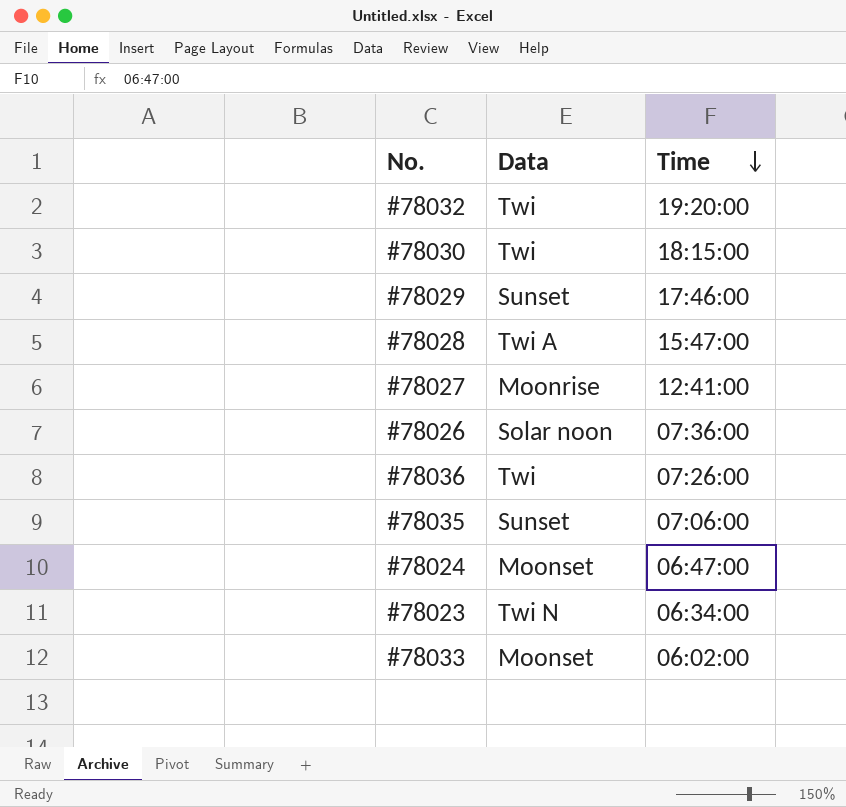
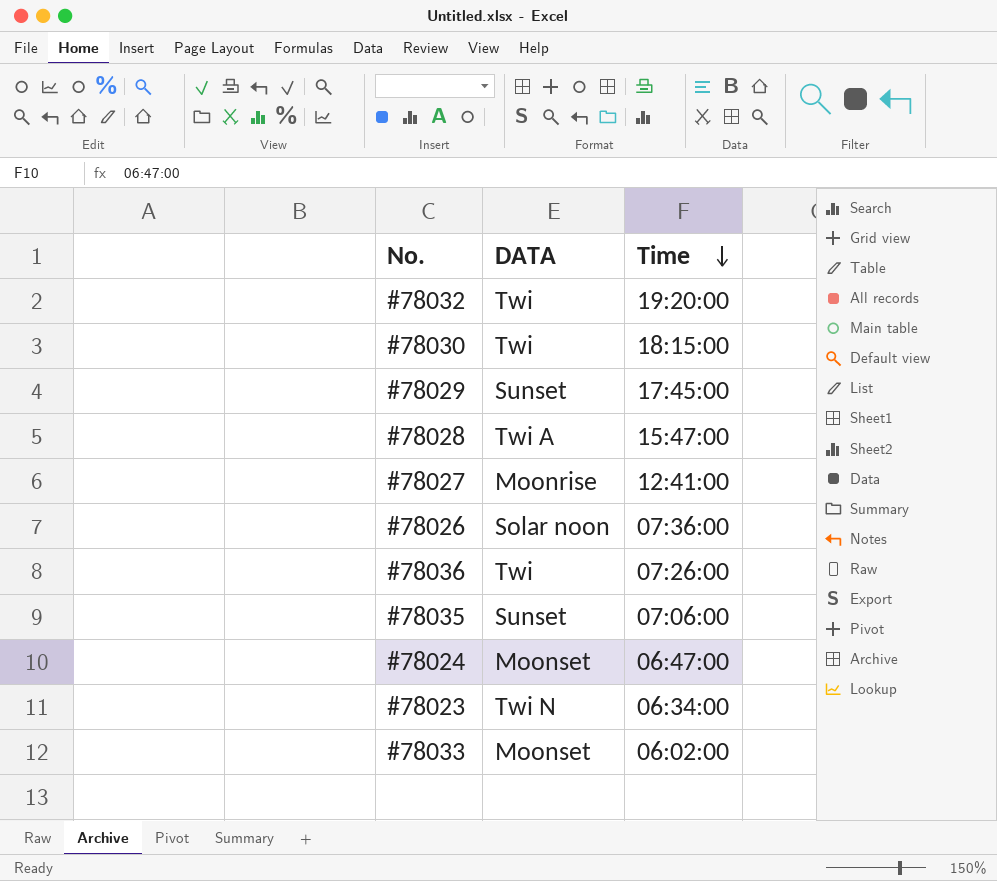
column name: Data -> DATA
#78029 | Time: 17:46:00 -> 17:45:00

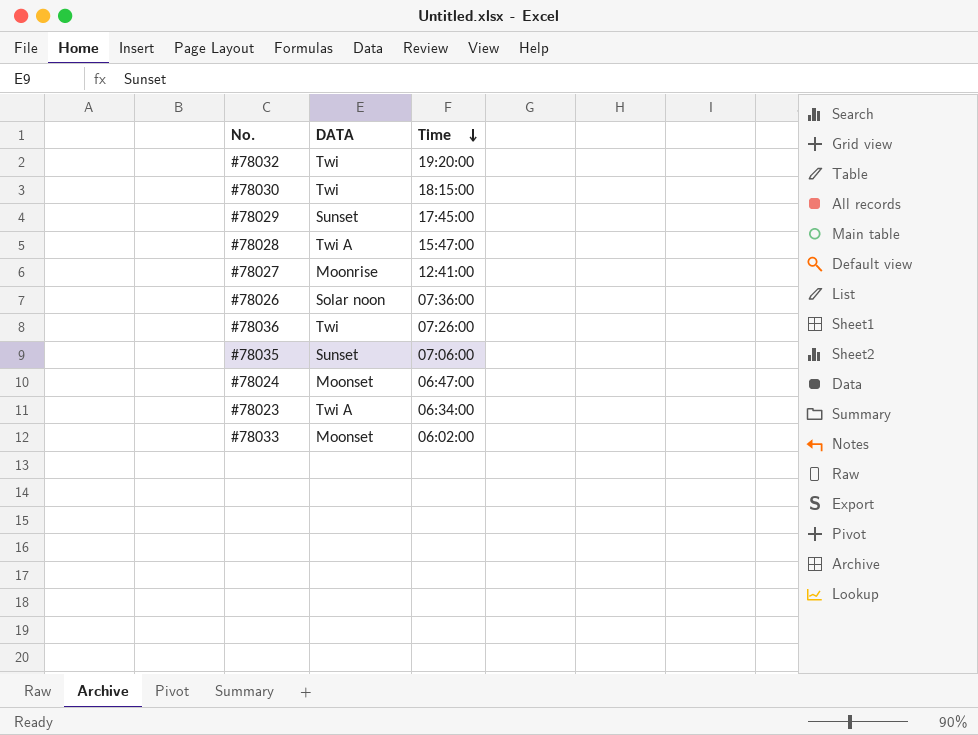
#78023 | DATA: Twi N -> Twi A

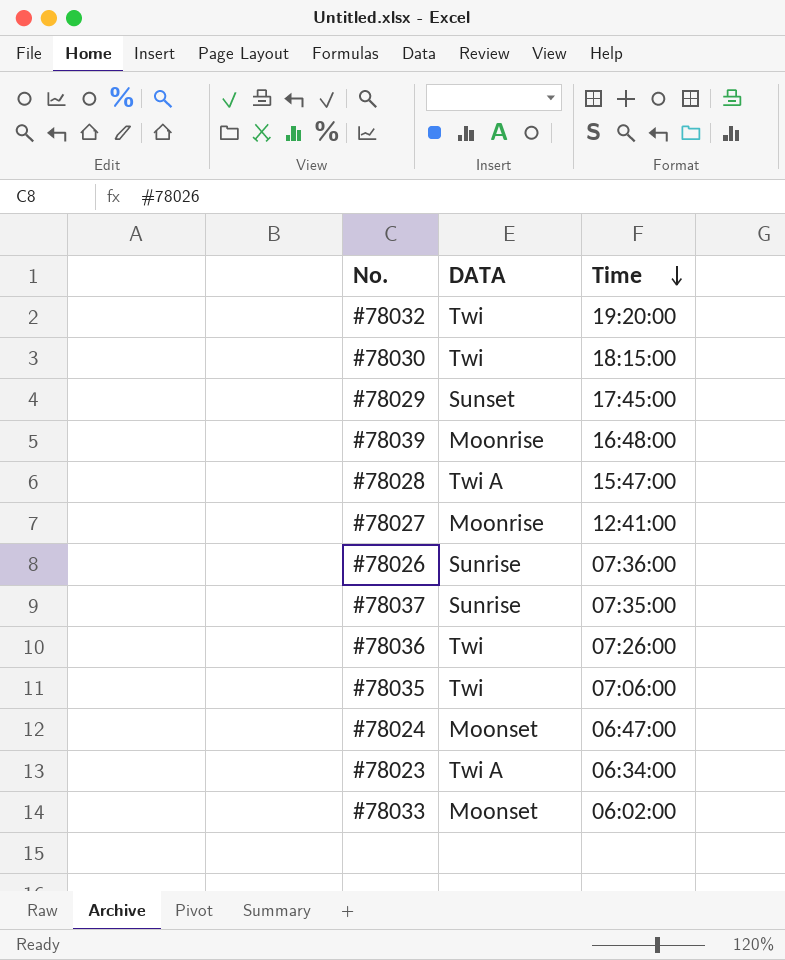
row #78039: none -> Moonrise | 16:48:00
#78026 | DATA: Solar noon -> Sunrise
row #78037: none -> Sunrise | 07:35:00
#78035 | DATA: Sunset -> Twi

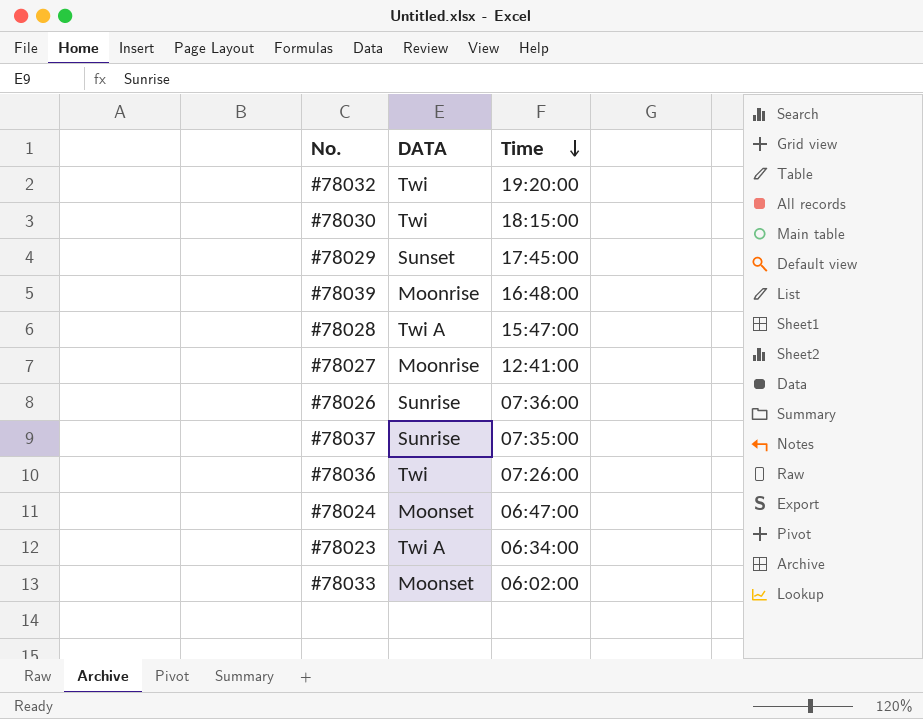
row #78035: Twi | 07:06:00 -> none

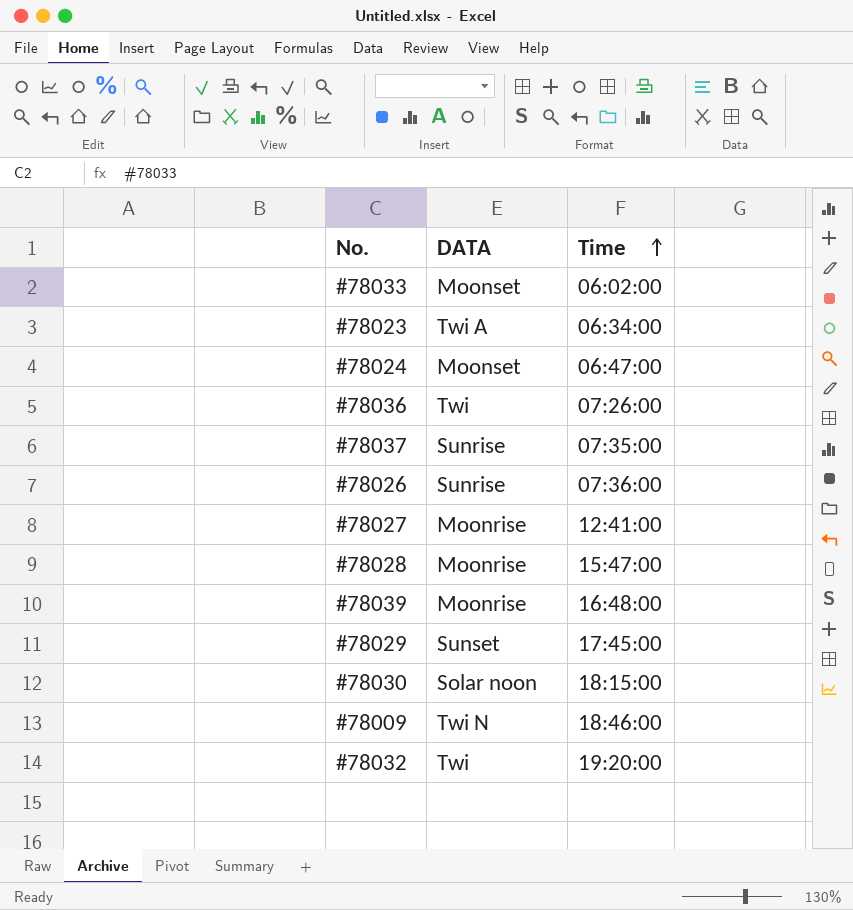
row order: Time descending -> Time ascending
#78028 | DATA: Twi A -> Moonrise
#78030 | DATA: Twi -> Solar noon
row #78009: none -> Twi N | 18:46:00

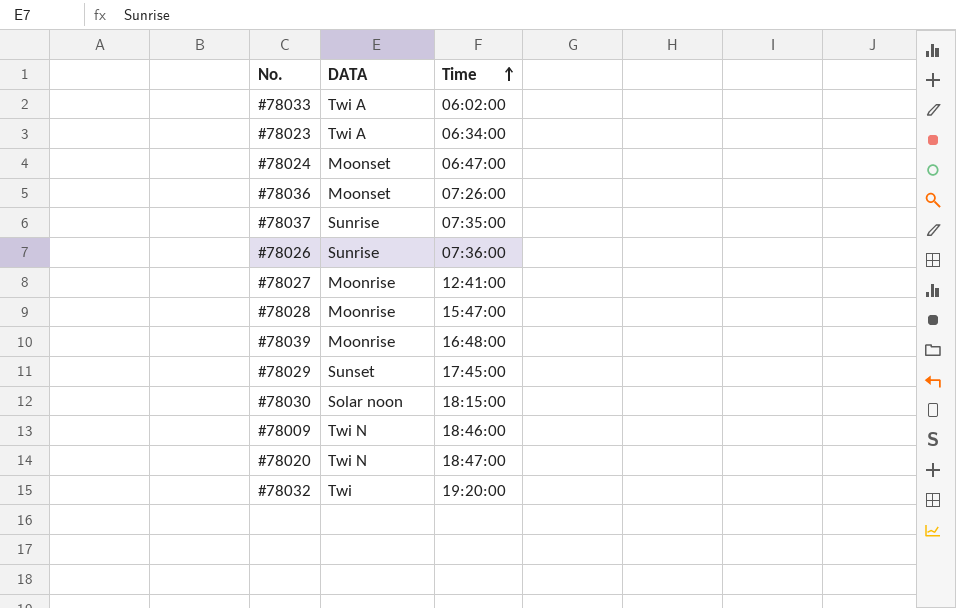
#78033 | DATA: Moonset -> Twi A
#78036 | DATA: Twi -> Moonset
row #78020: none -> Twi N | 18:47:00

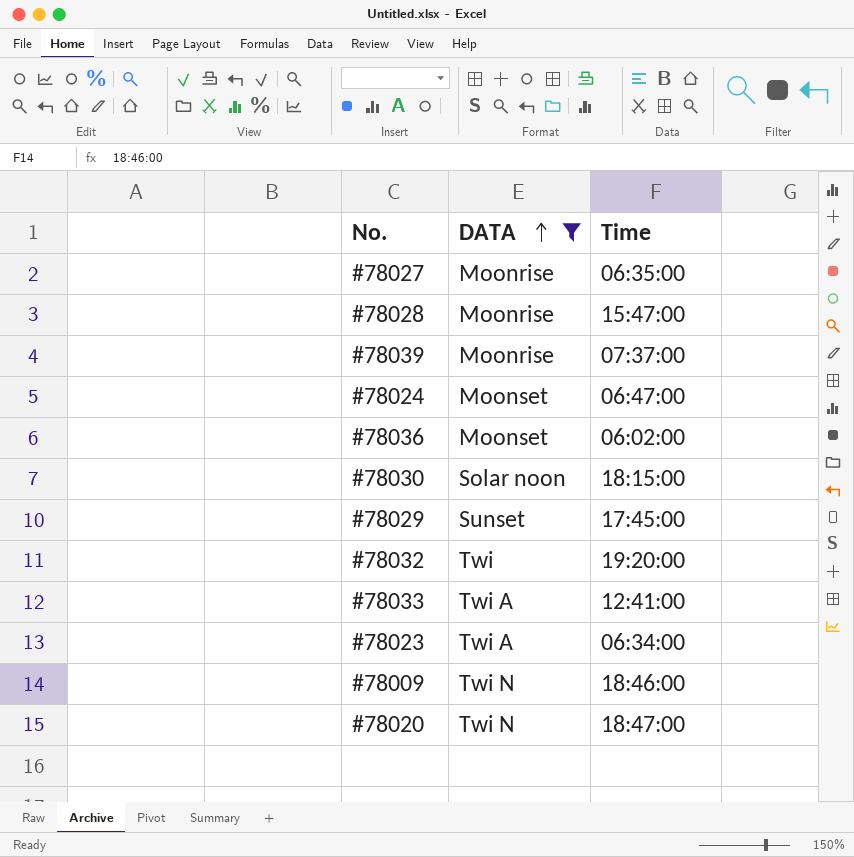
filter: none -> DATA != Sunrise
row order: Time ascending -> DATA ascending
#78027 | Time: 12:41:00 -> 06:35:00
#78039 | Time: 16:48:00 -> 07:37:00
#78036 | Time: 07:26:00 -> 06:02:00
#78033 | Time: 06:02:00 -> 12:41:00

